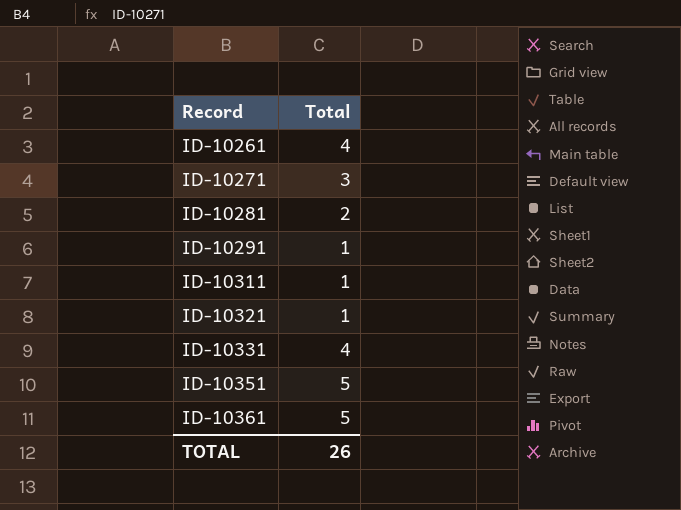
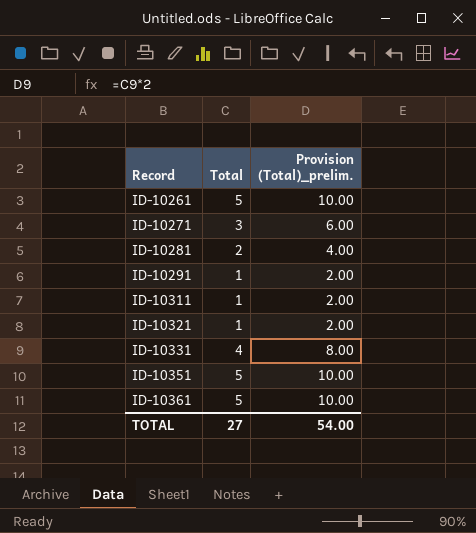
column Provision (Total)_prelim. | formula: none -> [Total] * 2
ID-10261 | Total: 4 -> 5
TOTAL | Total: 26 -> 27

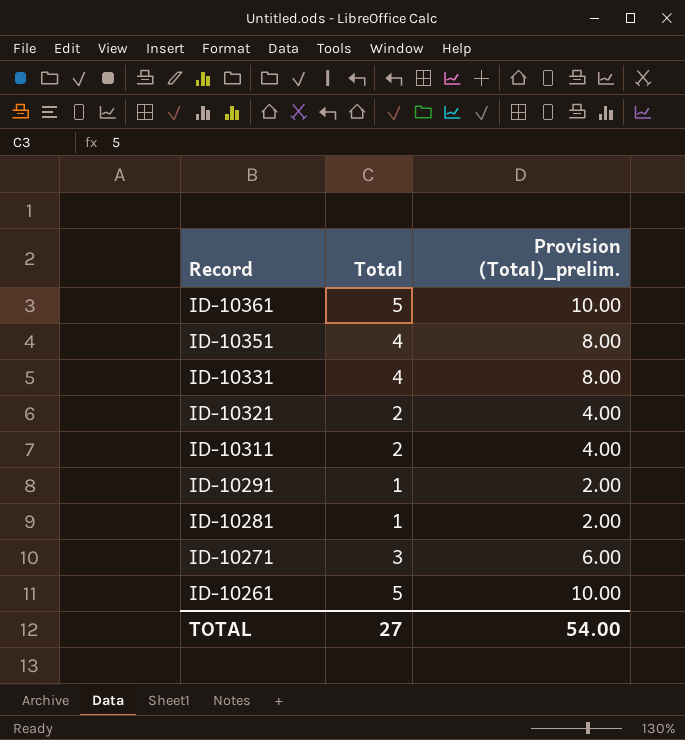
row order: Record ascending -> Record descending
ID-10351 | Total: 5 -> 4
ID-10351 | Provision (Total)_prelim.: 10.00 -> 8.00
ID-10321 | Total: 1 -> 2
ID-10321 | Provision (Total)_prelim.: 2.00 -> 4.00
ID-10311 | Total: 1 -> 2
ID-10311 | Provision (Total)_prelim.: 2.00 -> 4.00
ID-10281 | Total: 2 -> 1
ID-10281 | Provision (Total)_prelim.: 4.00 -> 2.00

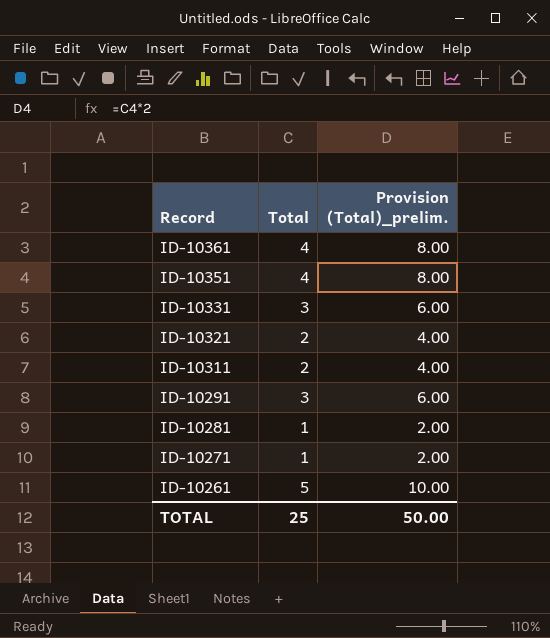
ID-10361 | Total: 5 -> 4
ID-10361 | Provision (Total)_prelim.: 10.00 -> 8.00
ID-10331 | Total: 4 -> 3
ID-10331 | Provision (Total)_prelim.: 8.00 -> 6.00
ID-10291 | Total: 1 -> 3
ID-10291 | Provision (Total)_prelim.: 2.00 -> 6.00
ID-10271 | Total: 3 -> 1
ID-10271 | Provision (Total)_prelim.: 6.00 -> 2.00
TOTAL | Total: 27 -> 25
TOTAL | Provision (Total)_prelim.: 54.00 -> 50.00

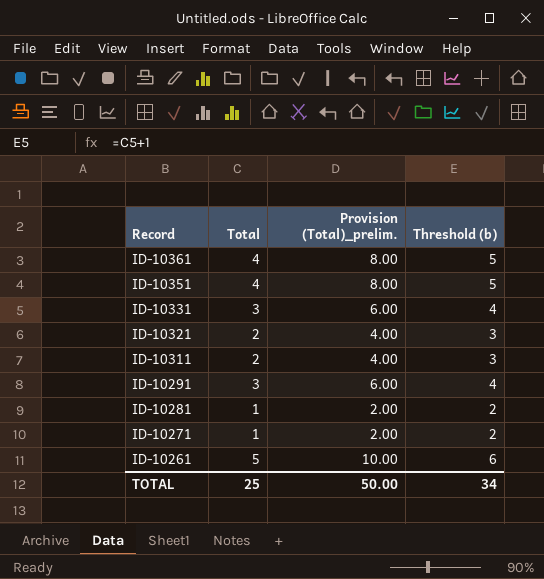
column Threshold (b) | formula: none -> [Total] + 1

